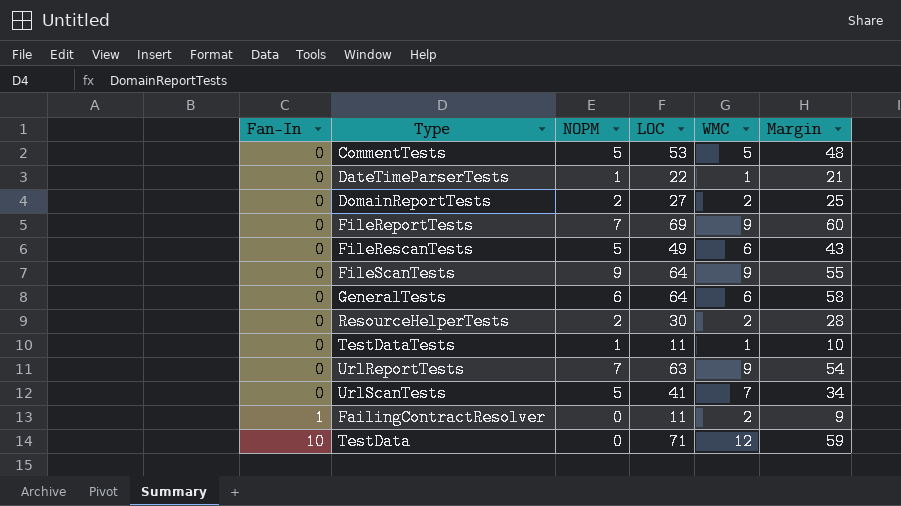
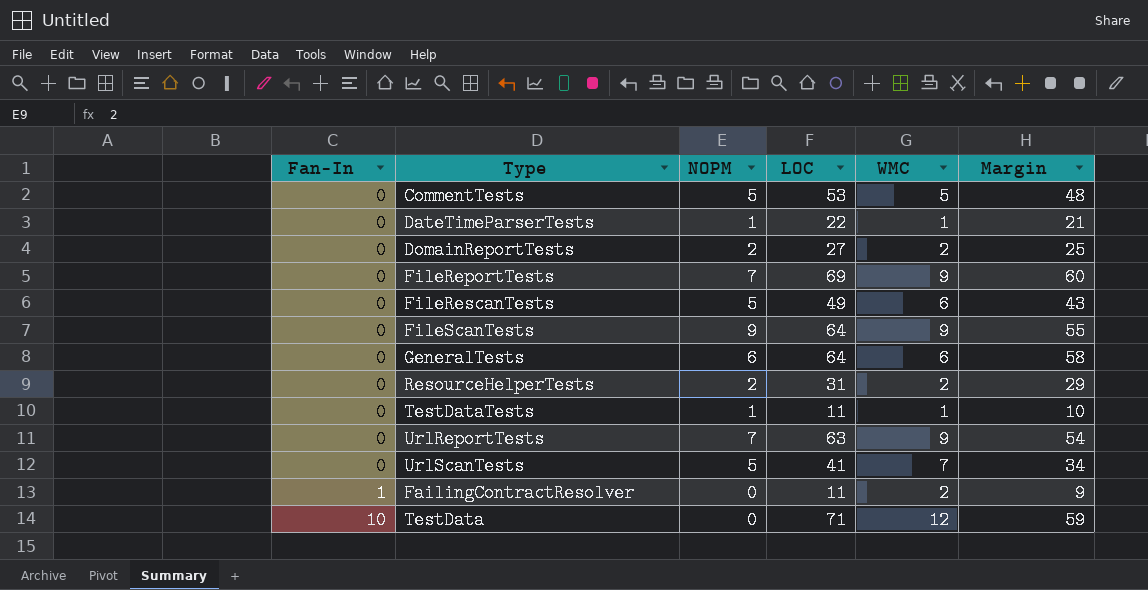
ResourceHelperTests | LOC: 30 -> 31
ResourceHelperTests | Margin: 28 -> 29

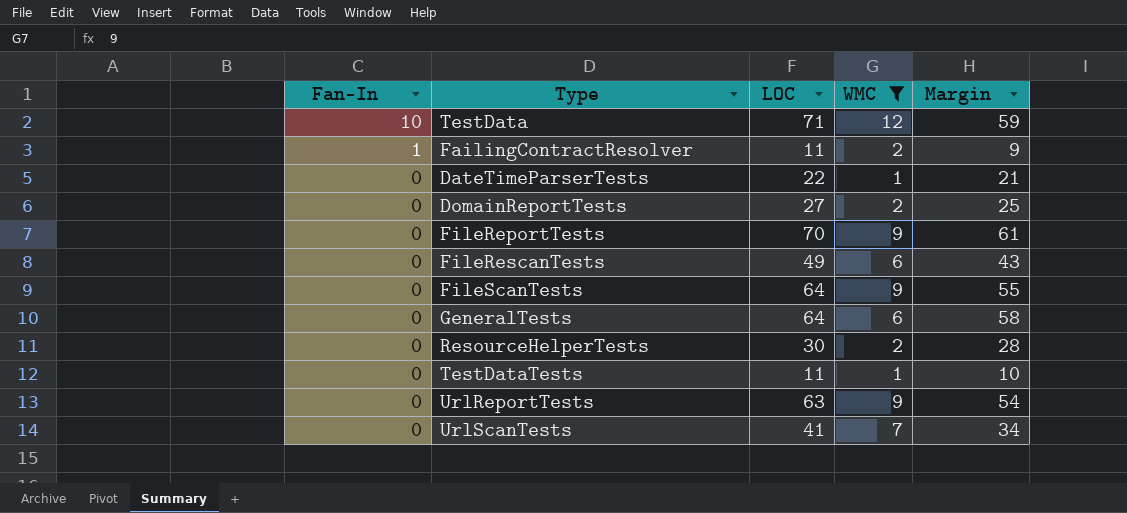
filter: none -> WMC != 5
row order: Fan-In ascending -> Fan-In descending
column NOPM | position: 3 -> none
FileReportTests | LOC: 69 -> 70
FileReportTests | Margin: 60 -> 61
ResourceHelperTests | LOC: 31 -> 30
ResourceHelperTests | Margin: 29 -> 28

